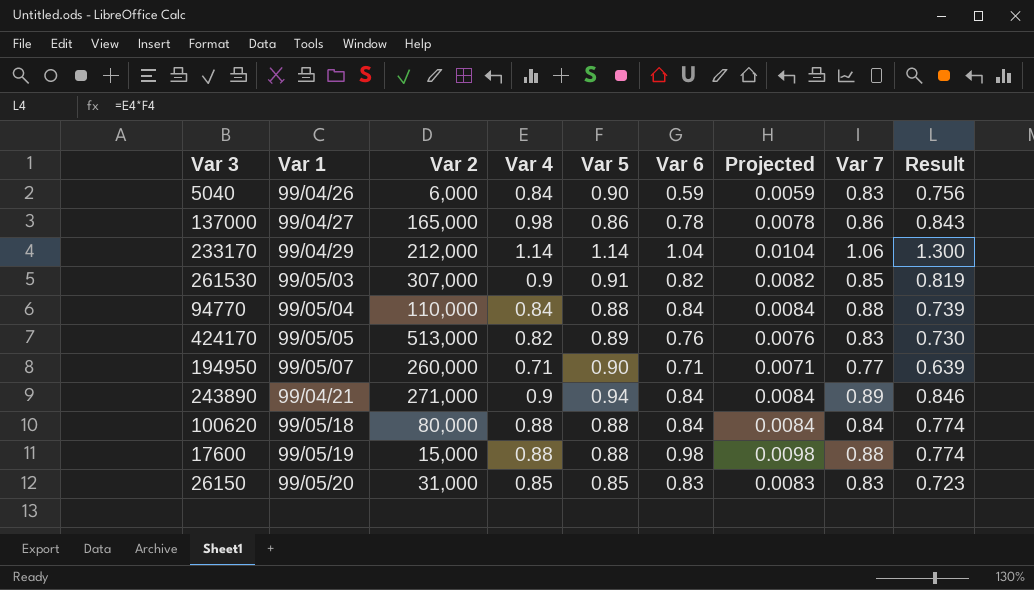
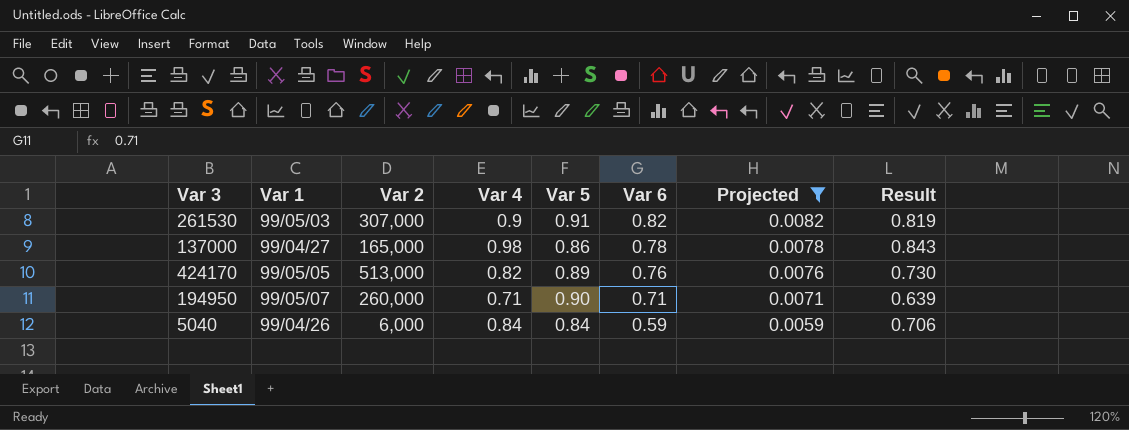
filter: none -> Projected <= 0.0082
row order: none -> Var 6 descending
column Var 7 | position: 8 -> none
5040 | Var 5: 0.90 -> 0.84
5040 | Result: 0.756 -> 0.706

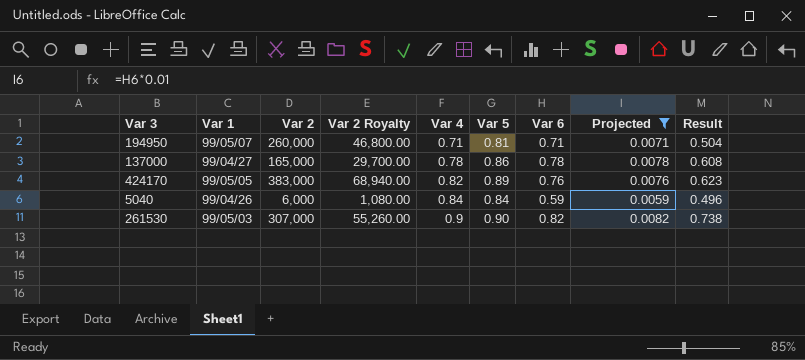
row order: Var 6 descending -> Var 4 ascending
column Var 2 Royalty | formula: none -> [Var 2] * 0.18
column Result | formula: [Var 4] * [Var 5] -> [Var 4] * [Var 6]
194950 | Var 5: 0.90 -> 0.81
137000 | Var 4: 0.98 -> 0.78
424170 | Var 2: 513,000 -> 383,000
261530 | Var 5: 0.91 -> 0.90

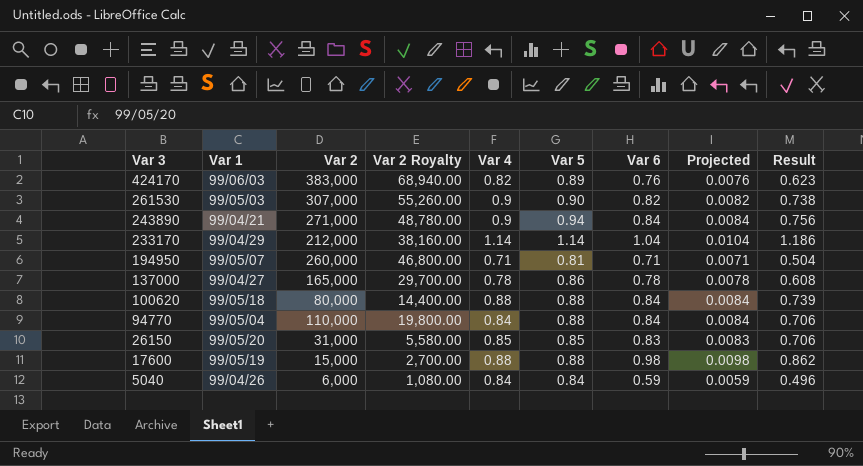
filter: Projected <= 0.0082 -> none
row order: Var 4 ascending -> Var 3 descending
424170 | Var 1: 99/05/05 -> 99/06/03

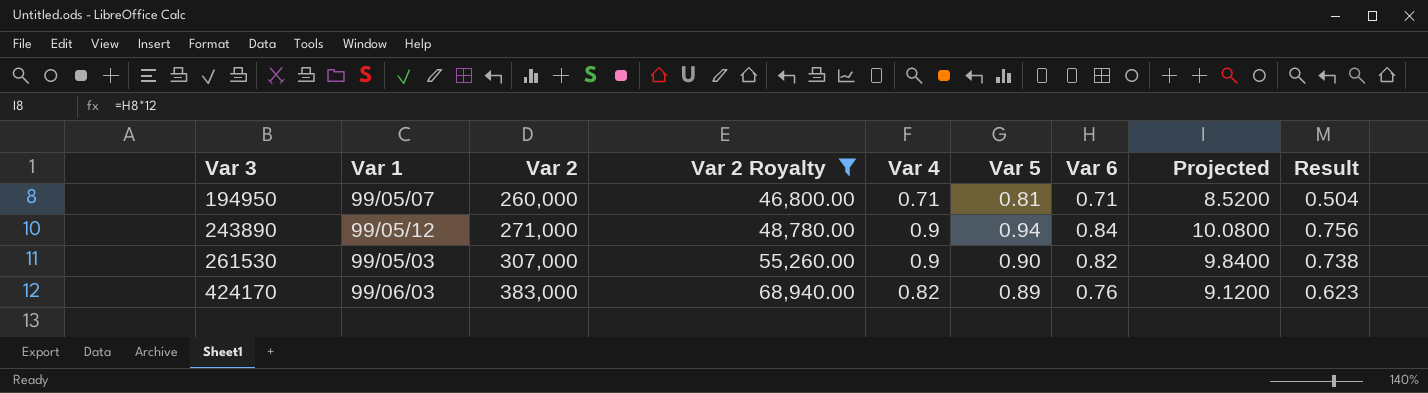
filter: none -> Var 2 Royalty >= 46,800.00
row order: Var 3 descending -> Var 3 ascending
column Projected | formula: [Var 6] * 0.01 -> [Var 6] * 12
243890 | Var 1: 99/04/21 -> 99/05/12

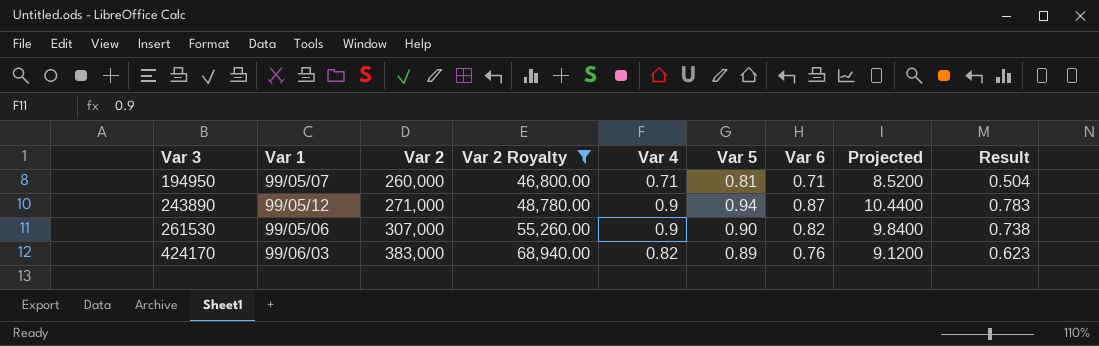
243890 | Var 6: 0.84 -> 0.87
243890 | Projected: 10.0800 -> 10.4400
243890 | Result: 0.756 -> 0.783
261530 | Var 1: 99/05/03 -> 99/05/06

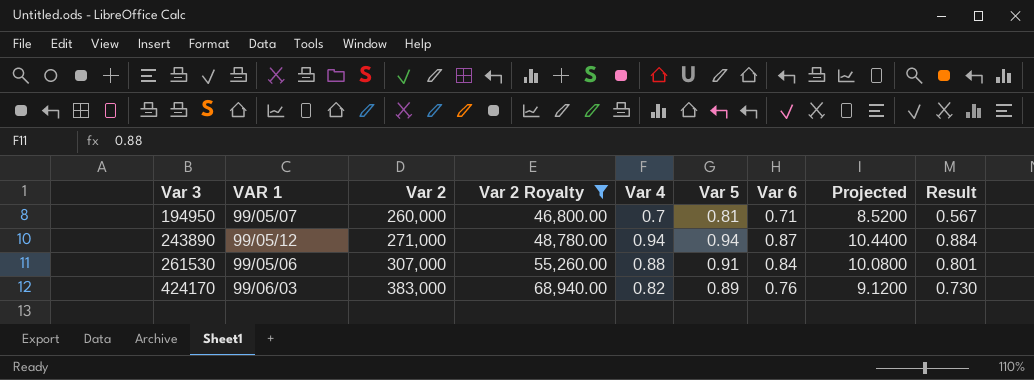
column name: Var 1 -> VAR 1
column Result | formula: [Var 4] * [Var 6] -> [Var 4] * [Var 5]
194950 | Var 4: 0.71 -> 0.7
243890 | Var 4: 0.9 -> 0.94
261530 | Var 4: 0.9 -> 0.88
261530 | Var 5: 0.90 -> 0.91
261530 | Var 6: 0.82 -> 0.84
261530 | Projected: 9.8400 -> 10.0800

